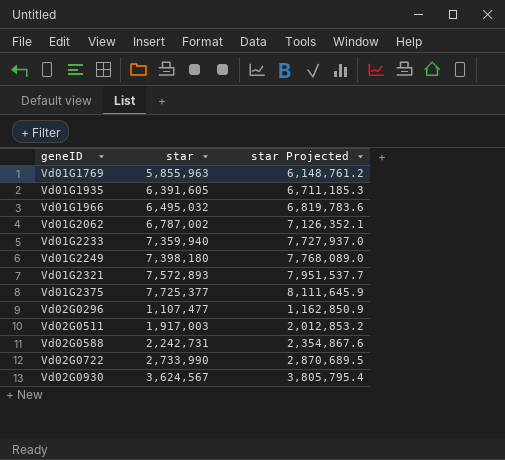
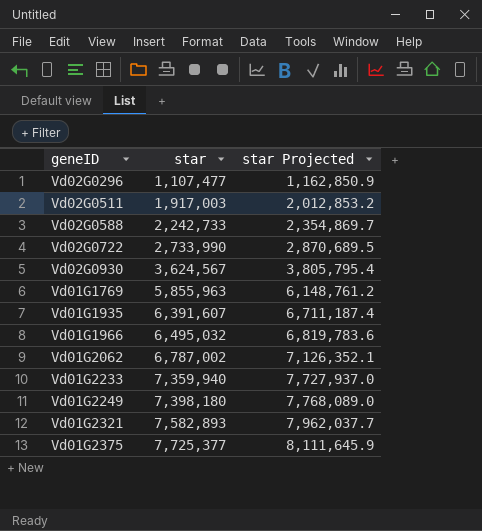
row order: geneID ascending -> star ascending
Vd02G0588 | star: 2,242,731 -> 2,242,733
Vd02G0588 | star Projected: 2,354,867.6 -> 2,354,869.7
Vd01G1935 | star: 6,391,605 -> 6,391,607
Vd01G1935 | star Projected: 6,711,185.3 -> 6,711,187.4
Vd01G2321 | star: 7,572,893 -> 7,582,893
Vd01G2321 | star Projected: 7,951,537.7 -> 7,962,037.7

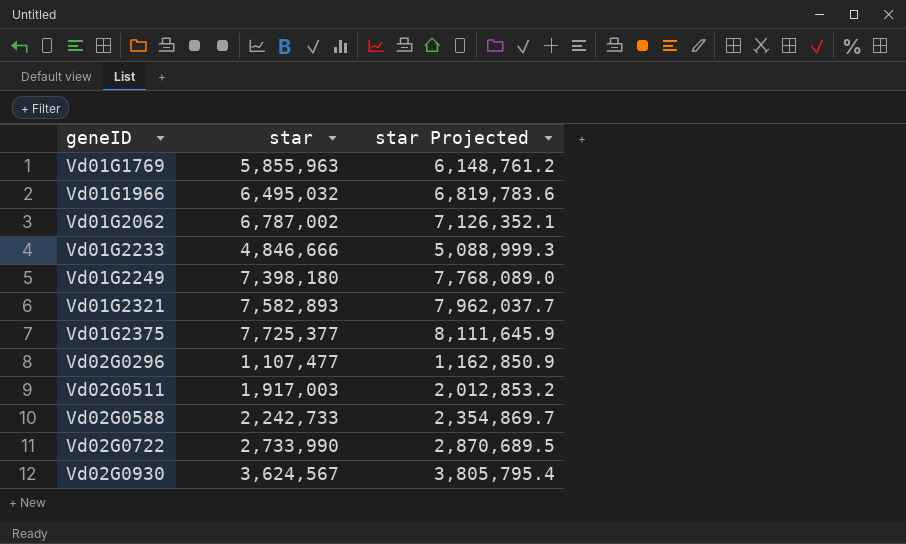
row order: star ascending -> geneID ascending
row Vd01G1935: 6,391,607 | 6,711,187.4 -> none
Vd01G2233 | star: 7,359,940 -> 4,846,666
Vd01G2233 | star Projected: 7,727,937.0 -> 5,088,999.3

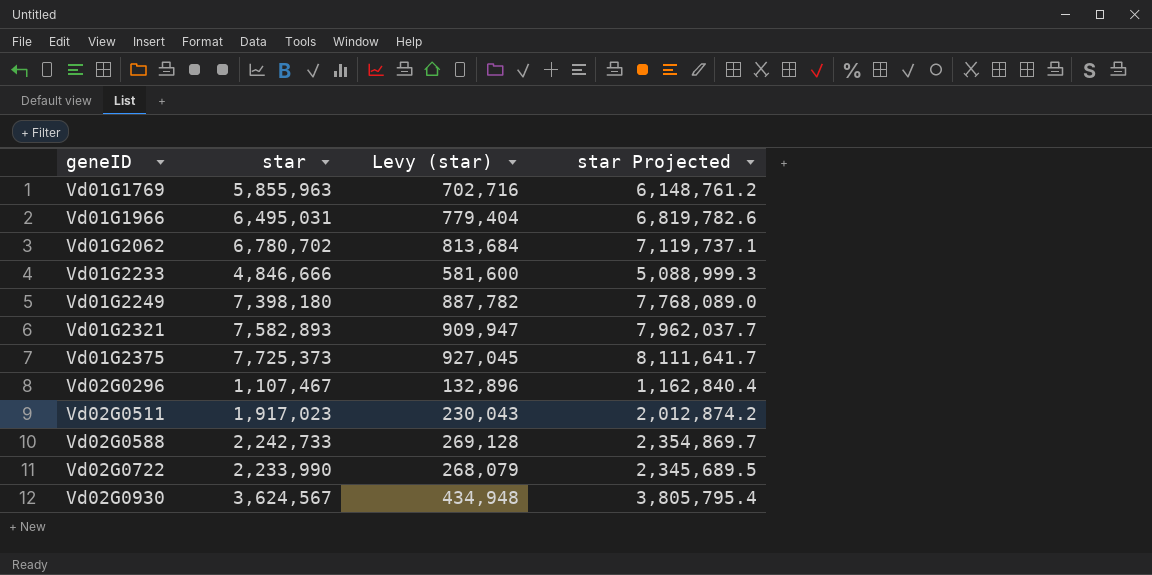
column Levy (star) | formula: none -> [star] * 0.12
Vd01G1966 | star: 6,495,032 -> 6,495,031
Vd01G1966 | star Projected: 6,819,783.6 -> 6,819,782.6
Vd01G2062 | star: 6,787,002 -> 6,780,702
Vd01G2062 | star Projected: 7,126,352.1 -> 7,119,737.1
Vd01G2375 | star: 7,725,377 -> 7,725,373
Vd01G2375 | star Projected: 8,111,645.9 -> 8,111,641.7
Vd02G0296 | star: 1,107,477 -> 1,107,467
Vd02G0296 | star Projected: 1,162,850.9 -> 1,162,840.4
Vd02G0511 | star: 1,917,003 -> 1,917,023
Vd02G0511 | star Projected: 2,012,853.2 -> 2,012,874.2
Vd02G0722 | star: 2,733,990 -> 2,233,990
Vd02G0722 | star Projected: 2,870,689.5 -> 2,345,689.5

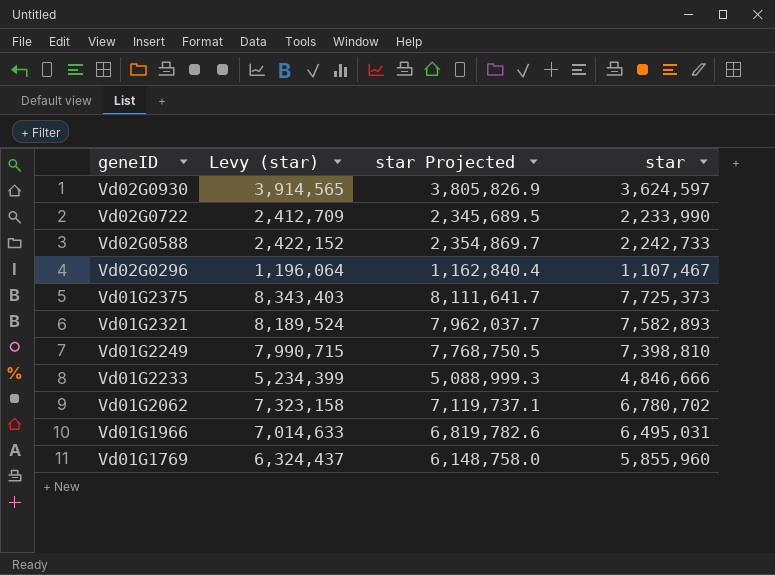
row order: geneID ascending -> geneID descending
column Levy (star) | formula: [star] * 0.12 -> [star] * 1.08
column star | position: 2 -> 4
row Vd02G0511: 1,917,023 | 230,043 | 2,012,874.2 -> none
Vd02G0930 | star Projected: 3,805,795.4 -> 3,805,826.9
Vd02G0930 | star: 3,624,567 -> 3,624,597
Vd01G2249 | star Projected: 7,768,089.0 -> 7,768,750.5
Vd01G2249 | star: 7,398,180 -> 7,398,810
Vd01G1769 | star Projected: 6,148,761.2 -> 6,148,758.0
Vd01G1769 | star: 5,855,963 -> 5,855,960

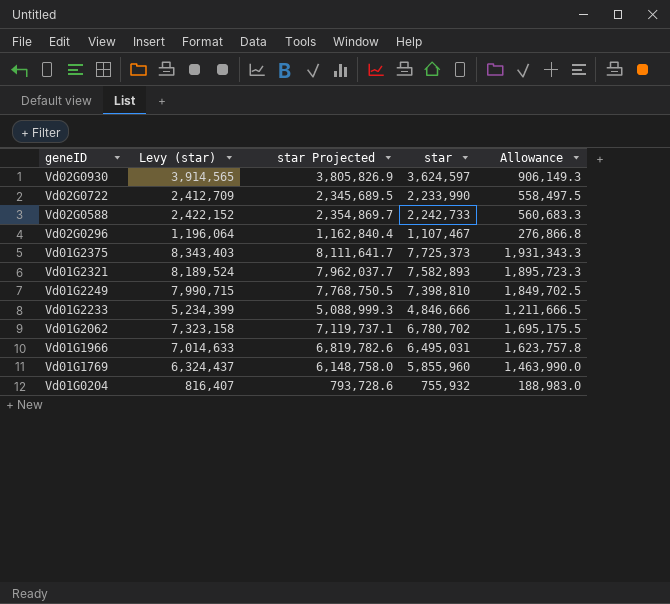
column Allowance | formula: none -> [star] * 0.25
row Vd01G0204: none -> 816,407 | 793,728.6 | 755,932 | 188,983.0

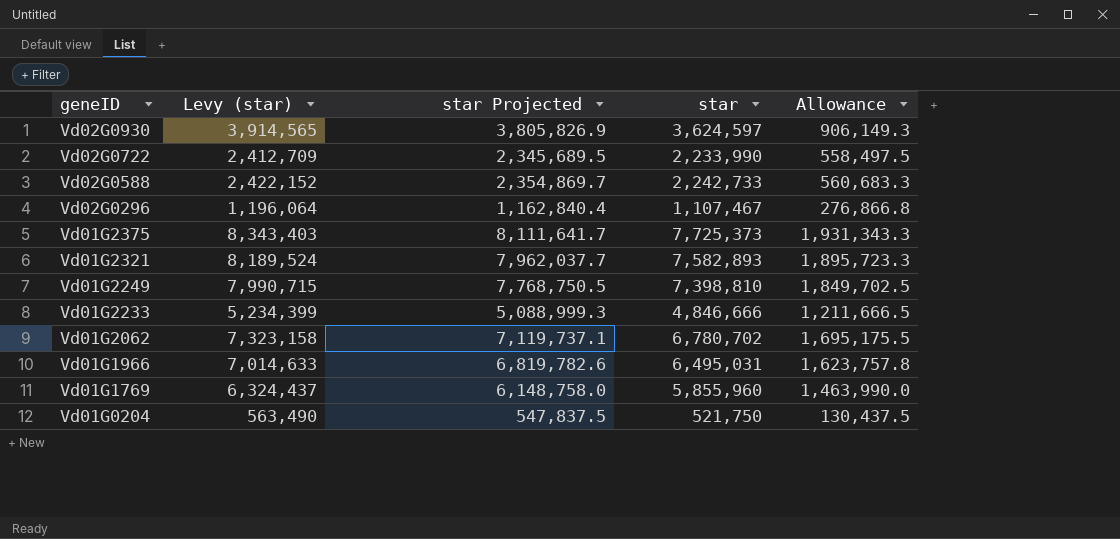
Vd01G0204 | Levy (star): 816,407 -> 563,490
Vd01G0204 | star Projected: 793,728.6 -> 547,837.5
Vd01G0204 | star: 755,932 -> 521,750
Vd01G0204 | Allowance: 188,983.0 -> 130,437.5

